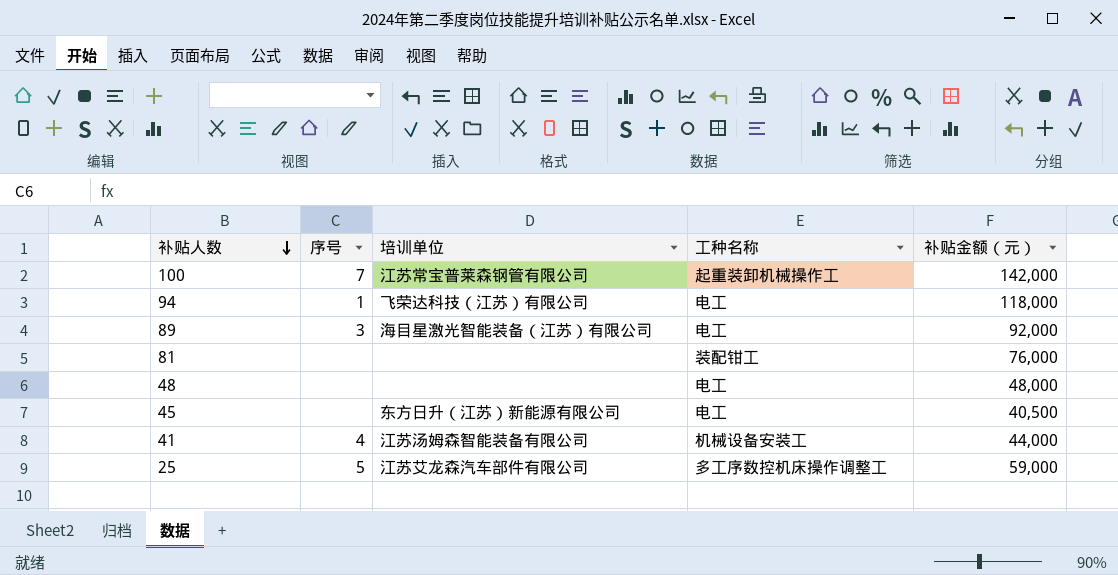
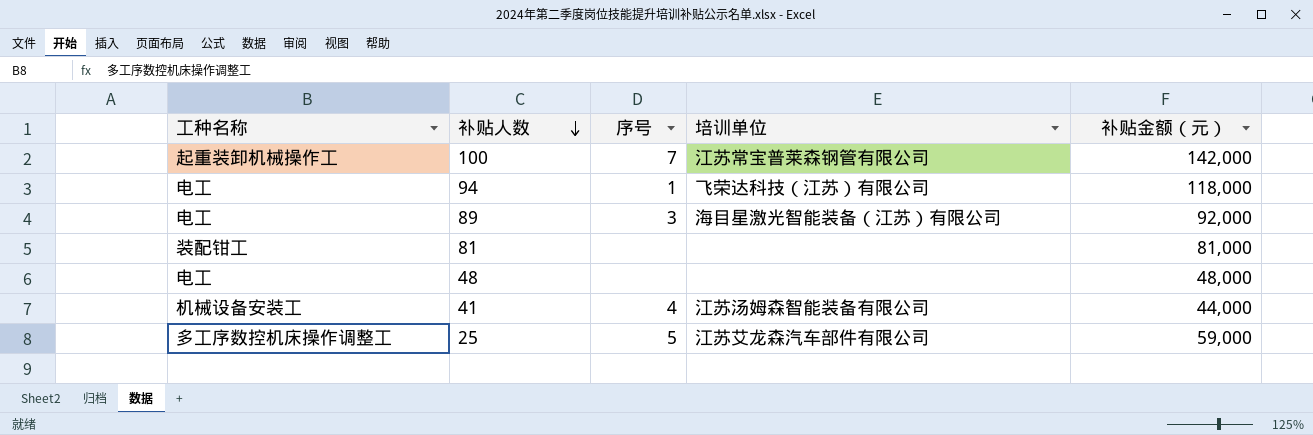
column 工种名称 | position: 4 -> 1
row 45: none | 东方日升（江苏）新能源有限公司 | 电工 | 40,500 -> none
81 | 补贴金额（元）: 76,000 -> 81,000

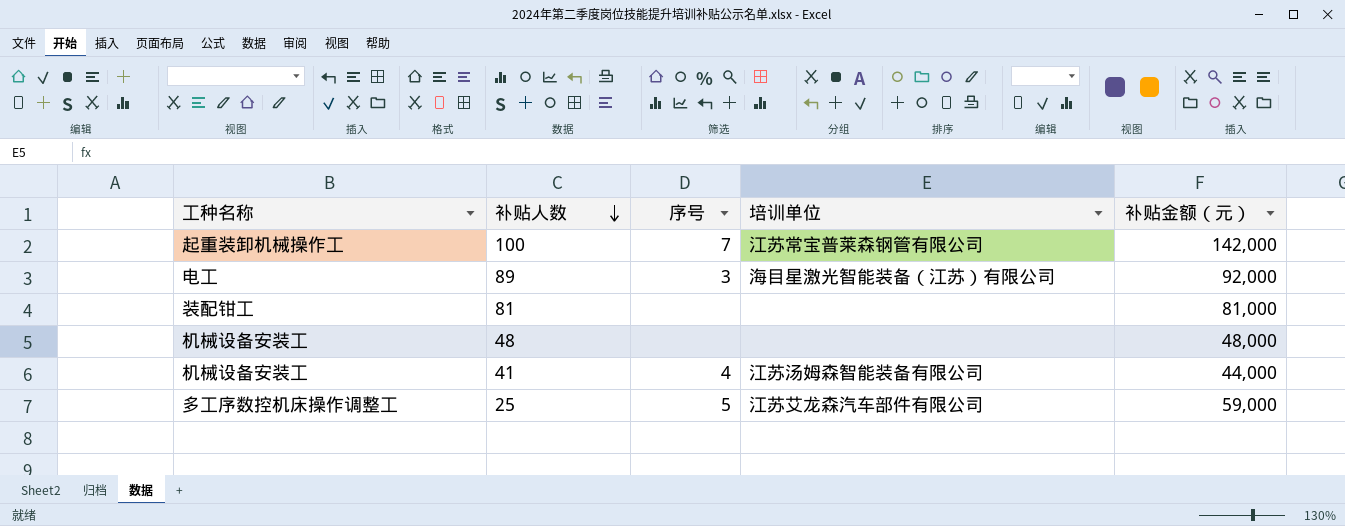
row 94: 电工 | 1 | 飞荣达科技（江苏）有限公司 | 118,000 -> none
48 | 工种名称: 电工 -> 机械设备安装工

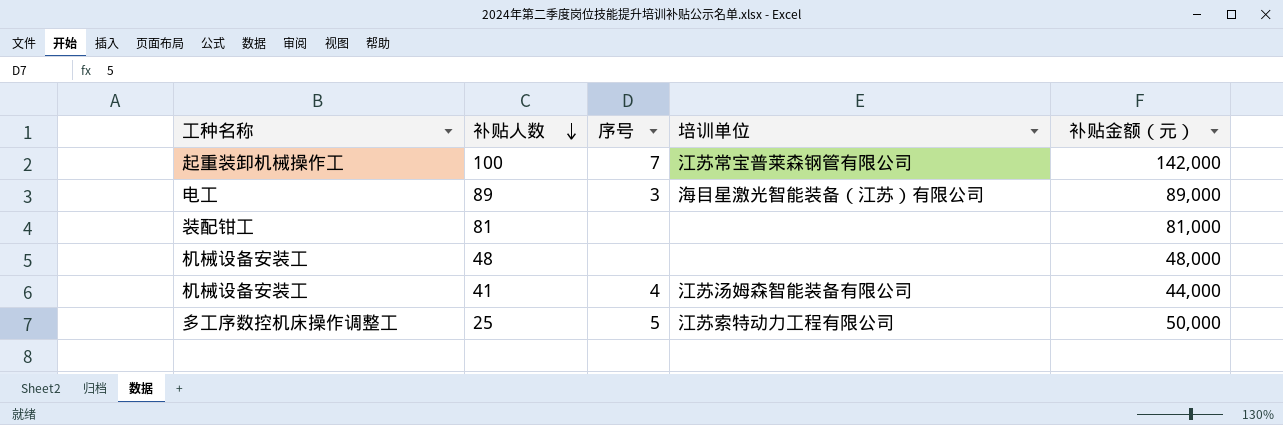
89 | 补贴金额（元）: 92,000 -> 89,000
25 | 培训单位: 江苏艾龙森汽车部件有限公司 -> 江苏索特动力工程有限公司
25 | 补贴金额（元）: 59,000 -> 50,000

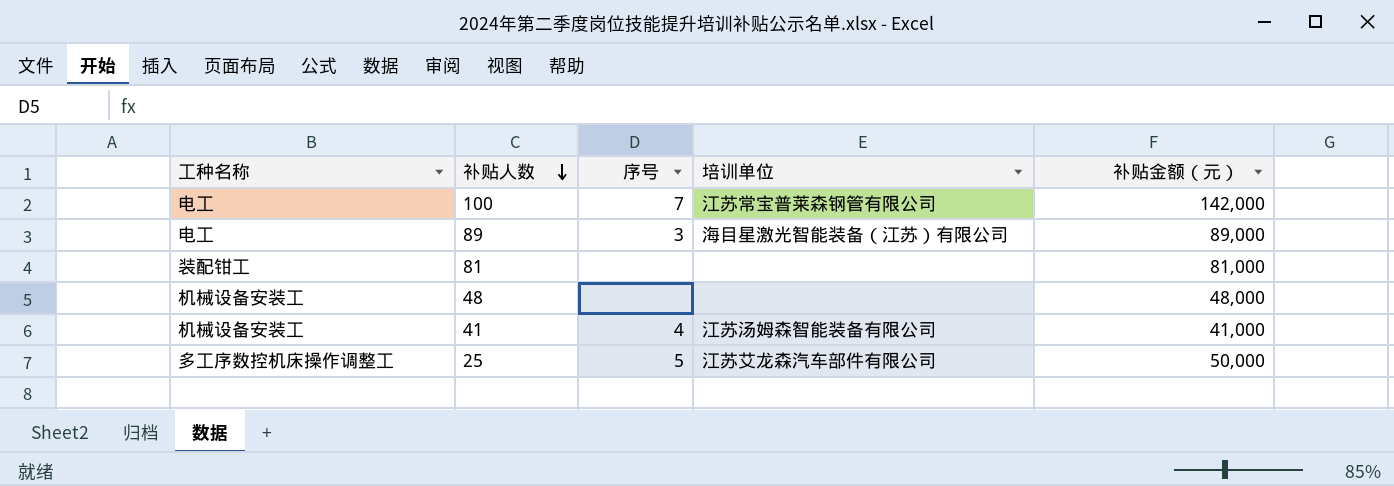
100 | 工种名称: 起重装卸机械操作工 -> 电工
41 | 补贴金额（元）: 44,000 -> 41,000
25 | 培训单位: 江苏索特动力工程有限公司 -> 江苏艾龙森汽车部件有限公司

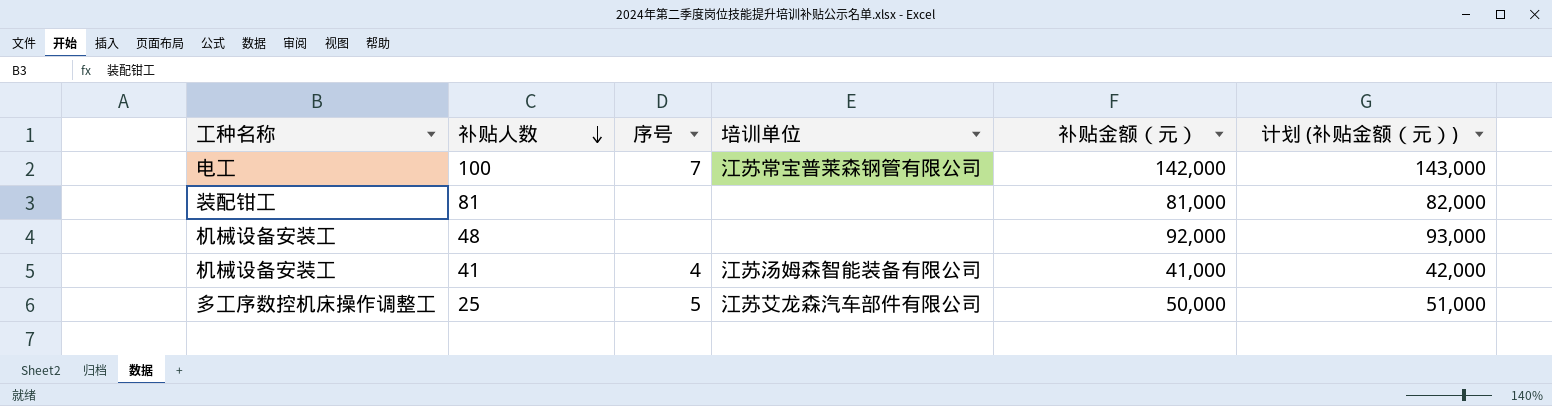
column 计划 (补贴金额（元）) | formula: none -> [补贴金额（元）] + 1000
row 89: 电工 | 3 | 海目星激光智能装备（江苏）有限公司 | 89,000 -> none
48 | 补贴金额（元）: 48,000 -> 92,000

